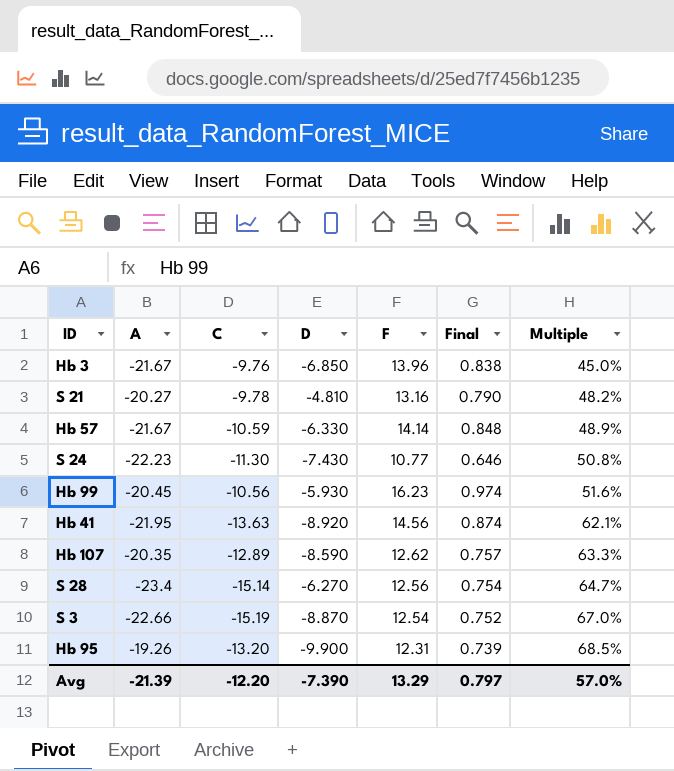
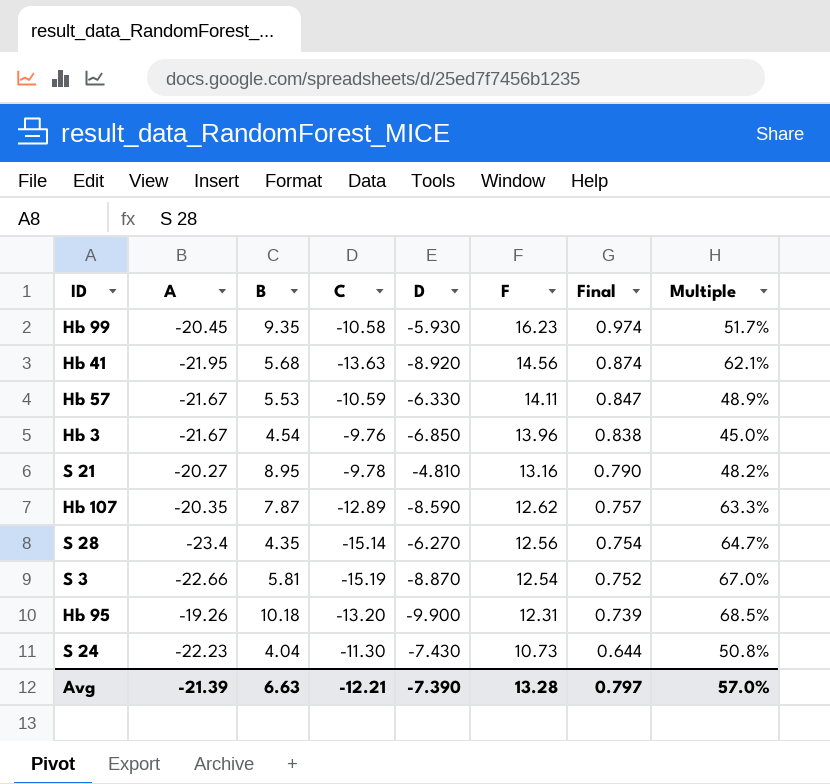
row order: Multiple ascending -> F descending
column B | position: none -> 3
Hb 99 | C: -10.56 -> -10.58
Hb 99 | Multiple: 51.6% -> 51.7%
Hb 57 | F: 14.14 -> 14.11
Hb 57 | Final: 0.848 -> 0.847
S 24 | F: 10.77 -> 10.73
S 24 | Final: 0.646 -> 0.644
Avg | C: -12.20 -> -12.21
Avg | F: 13.29 -> 13.28

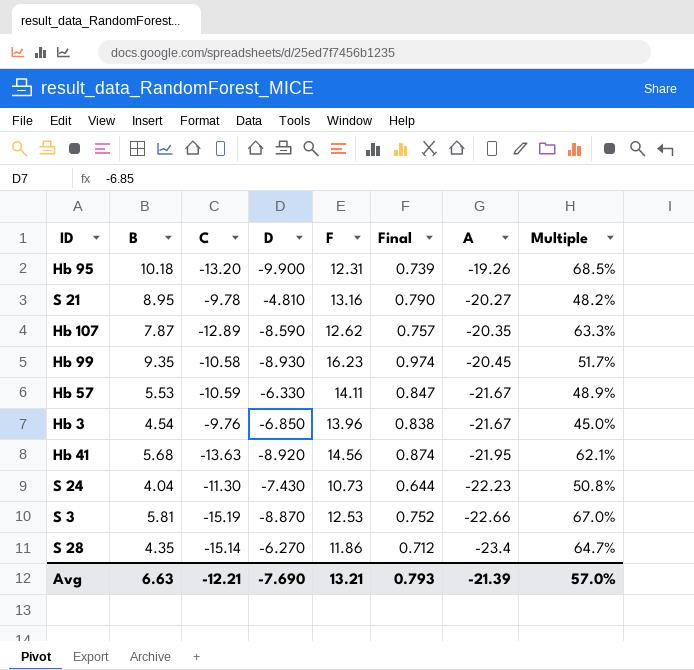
row order: F descending -> A descending
column A | position: 2 -> 7
Hb 99 | D: -5.930 -> -8.930
S 3 | F: 12.54 -> 12.53
S 28 | F: 12.56 -> 11.86
S 28 | Final: 0.754 -> 0.712
Avg | D: -7.390 -> -7.690
Avg | F: 13.28 -> 13.21
Avg | Final: 0.797 -> 0.793

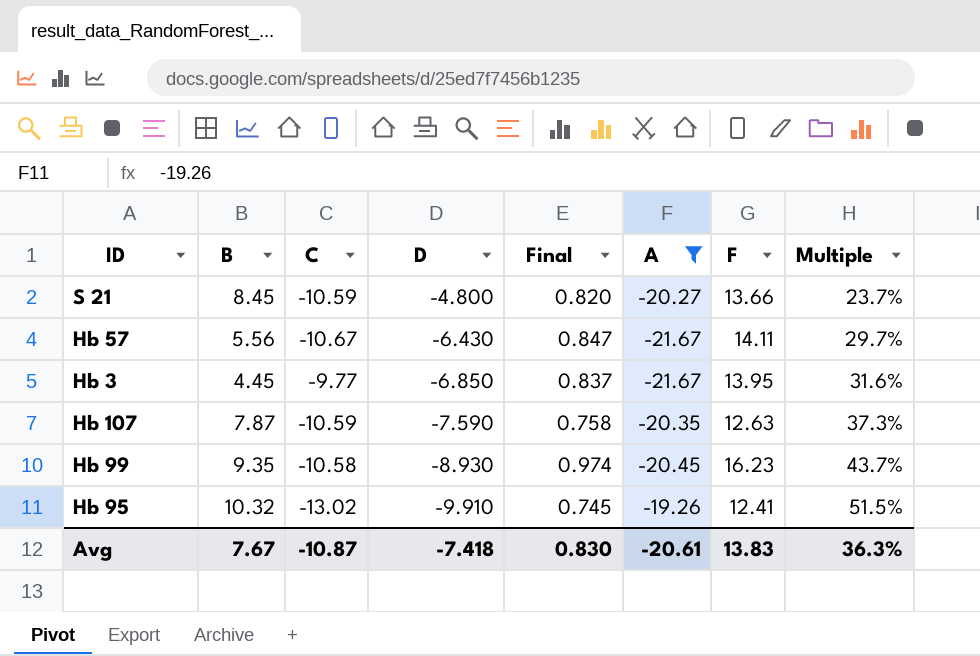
filter: none -> A >= -21.67
row order: A descending -> D descending
column F | position: 5 -> 7
column Multiple | formula: [C] / [A] -> [D] / [A]
S 21 | B: 8.95 -> 8.45
S 21 | C: -9.78 -> -10.59
S 21 | D: -4.810 -> -4.800
S 21 | Final: 0.790 -> 0.820
S 21 | F: 13.16 -> 13.66
Hb 57 | B: 5.53 -> 5.56
Hb 57 | C: -10.59 -> -10.67
Hb 57 | D: -6.330 -> -6.430
Hb 3 | B: 4.54 -> 4.45
Hb 3 | C: -9.76 -> -9.77
Hb 3 | Final: 0.838 -> 0.837
Hb 3 | F: 13.96 -> 13.95
Hb 107 | C: -12.89 -> -10.59
Hb 107 | D: -8.590 -> -7.590
Hb 107 | Final: 0.757 -> 0.758
Hb 107 | F: 12.62 -> 12.63
Hb 95 | B: 10.18 -> 10.32
Hb 95 | C: -13.20 -> -13.02
Hb 95 | D: -9.900 -> -9.910
Hb 95 | Final: 0.739 -> 0.745
Hb 95 | F: 12.31 -> 12.41
Avg | B: 6.63 -> 7.67
Avg | C: -12.21 -> -10.87
Avg | D: -7.690 -> -7.418
Avg | Final: 0.793 -> 0.830
Avg | A: -21.39 -> -20.61
Avg | F: 13.21 -> 13.83
Avg | Multiple: 57.0% -> 36.3%

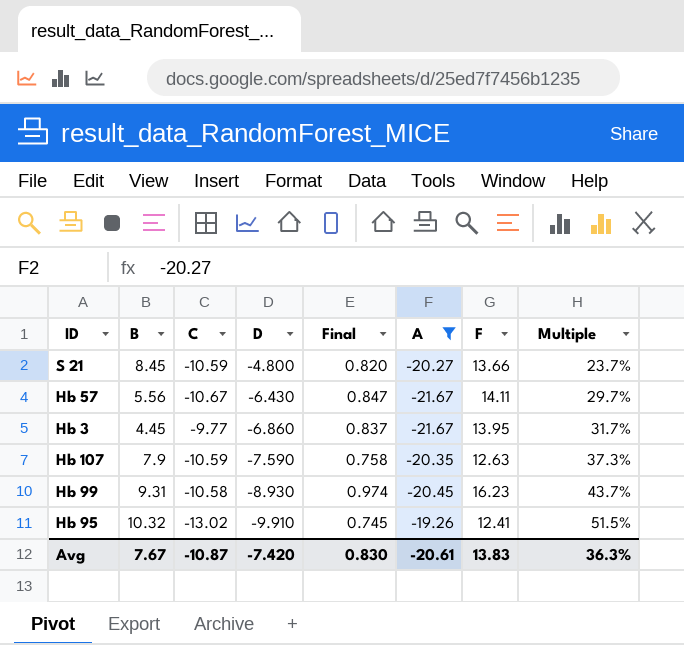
Hb 3 | D: -6.850 -> -6.860
Hb 3 | Multiple: 31.6% -> 31.7%
Hb 107 | B: 7.87 -> 7.9
Hb 99 | B: 9.35 -> 9.31
Avg | D: -7.418 -> -7.420

